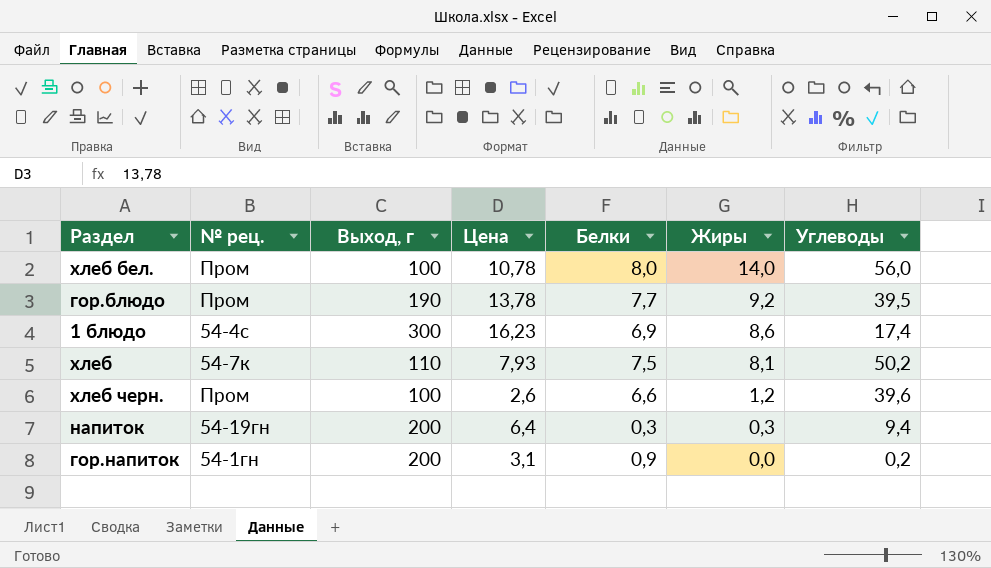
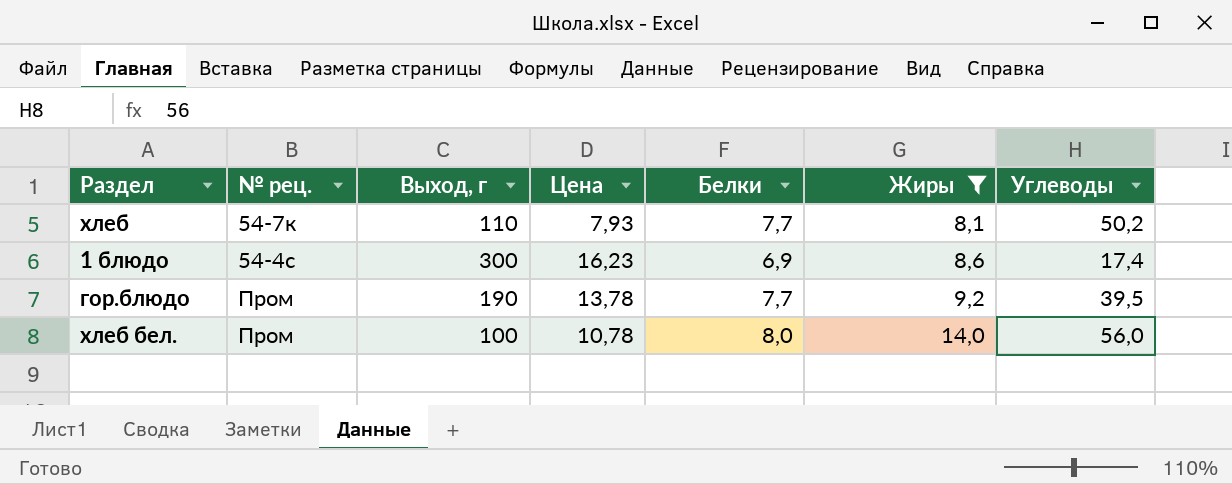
filter: none -> Жиры >= 8,1
row order: Жиры descending -> Жиры ascending
хлеб | Белки: 7,5 -> 7,7

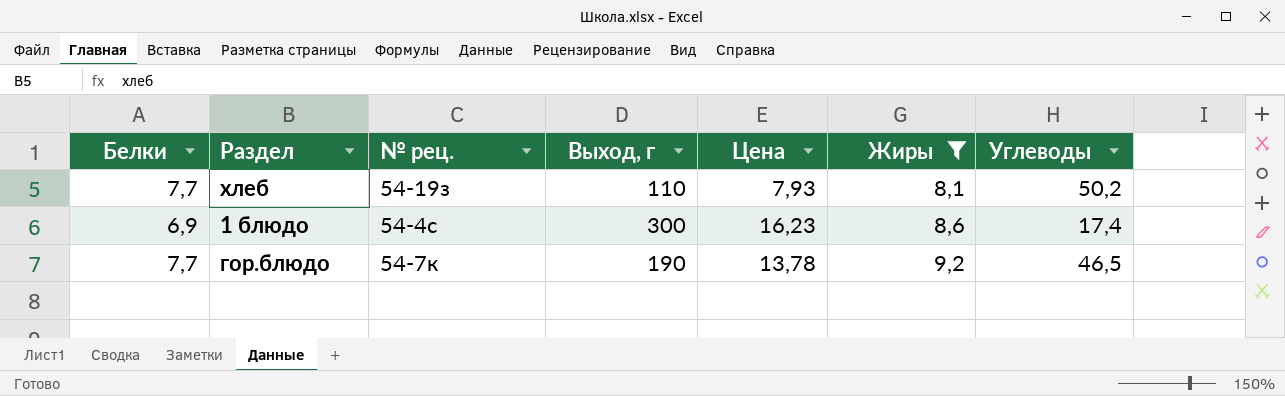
column Белки | position: 5 -> 1
row хлеб бел.: Пром | 100 | 10,78 | 8,0 | 14,0 | 56,0 -> none
хлеб | № рец.: 54-7к -> 54-19з
гор.блюдо | № рец.: Пром -> 54-7к
гор.блюдо | Углеводы: 39,5 -> 46,5

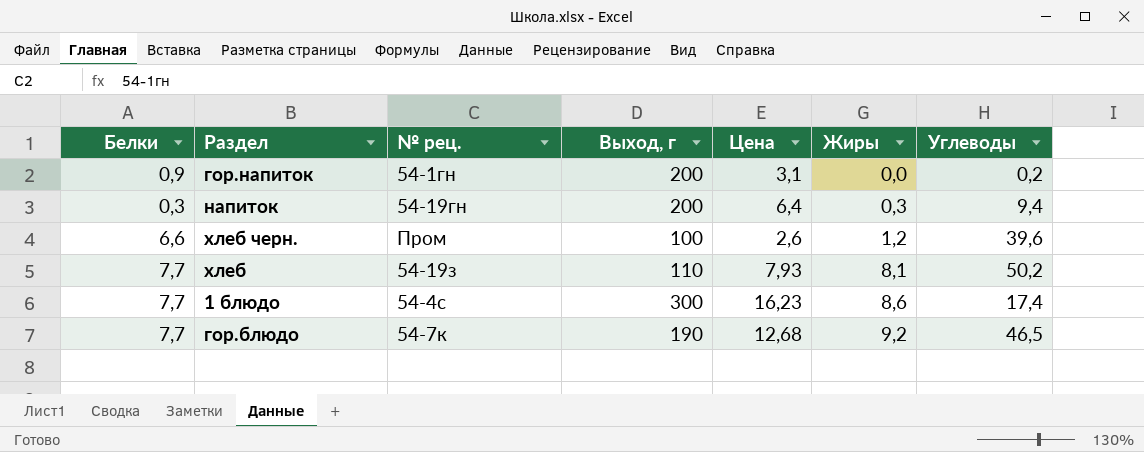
filter: Жиры >= 8,1 -> none
1 блюдо | Белки: 6,9 -> 7,7
гор.блюдо | Цена: 13,78 -> 12,68

